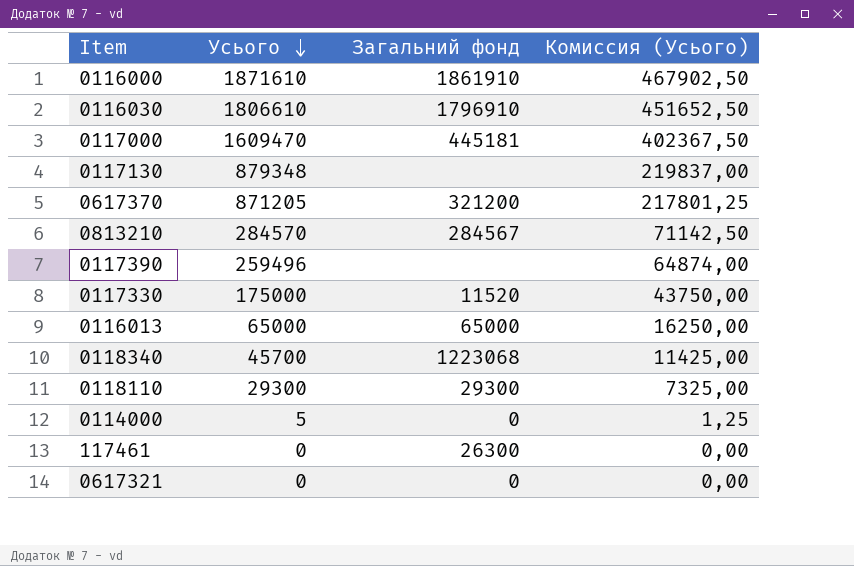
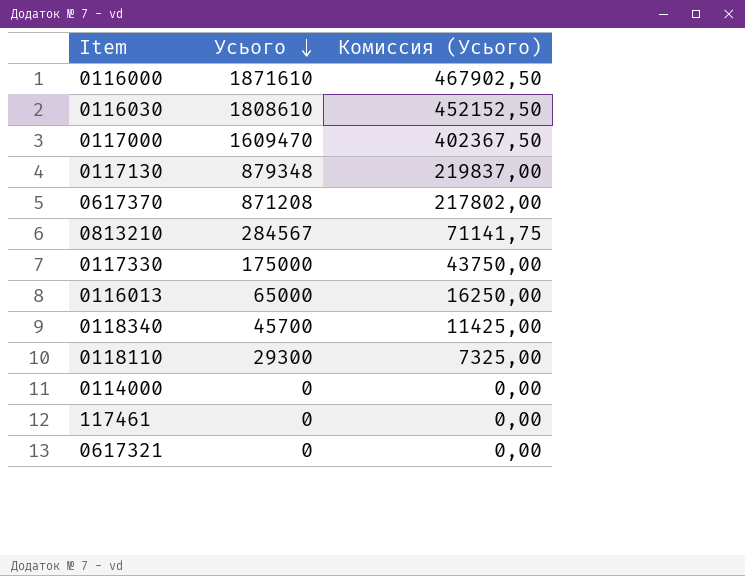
column Загальний фонд | position: 3 -> none
row 0117390: 259496 | none | 64874,00 -> none
0116030 | Усього: 1806610 -> 1808610
0116030 | Комиссия (Усього): 451652,50 -> 452152,50
0617370 | Усього: 871205 -> 871208
0617370 | Комиссия (Усього): 217801,25 -> 217802,00
0813210 | Усього: 284570 -> 284567
0813210 | Комиссия (Усього): 71142,50 -> 71141,75
0114000 | Усього: 5 -> 0
0114000 | Комиссия (Усього): 1,25 -> 0,00

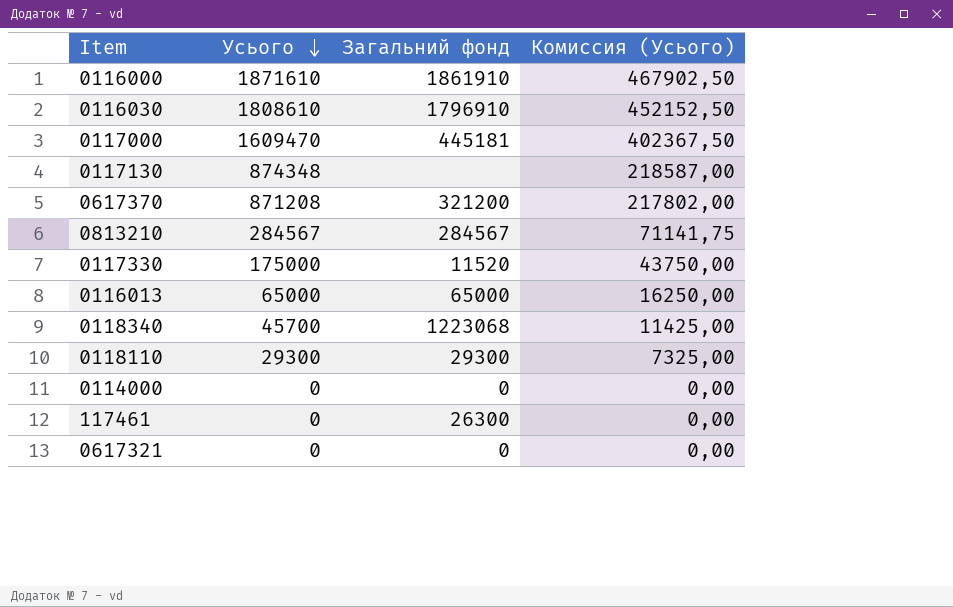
column Загальний фонд | position: none -> 3
0117130 | Усього: 879348 -> 874348
0117130 | Комиссия (Усього): 219837,00 -> 218587,00

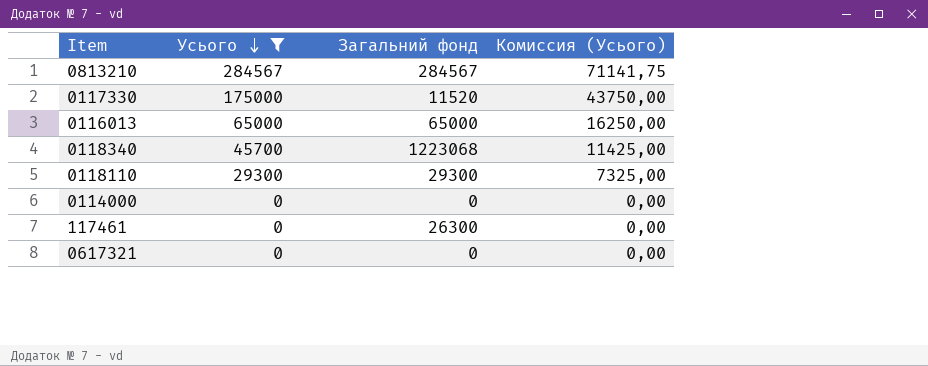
filter: none -> Усього <= 284567

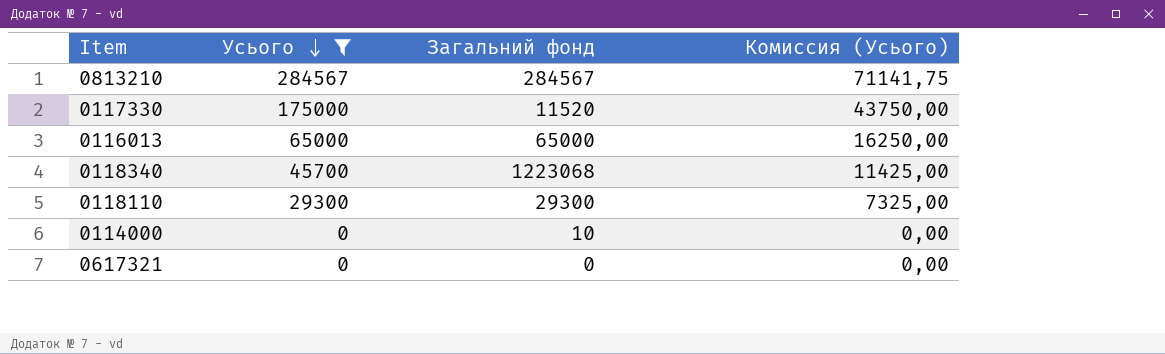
row 117461: 0 | 26300 | 0,00 -> none
0114000 | Загальний фонд: 0 -> 10

